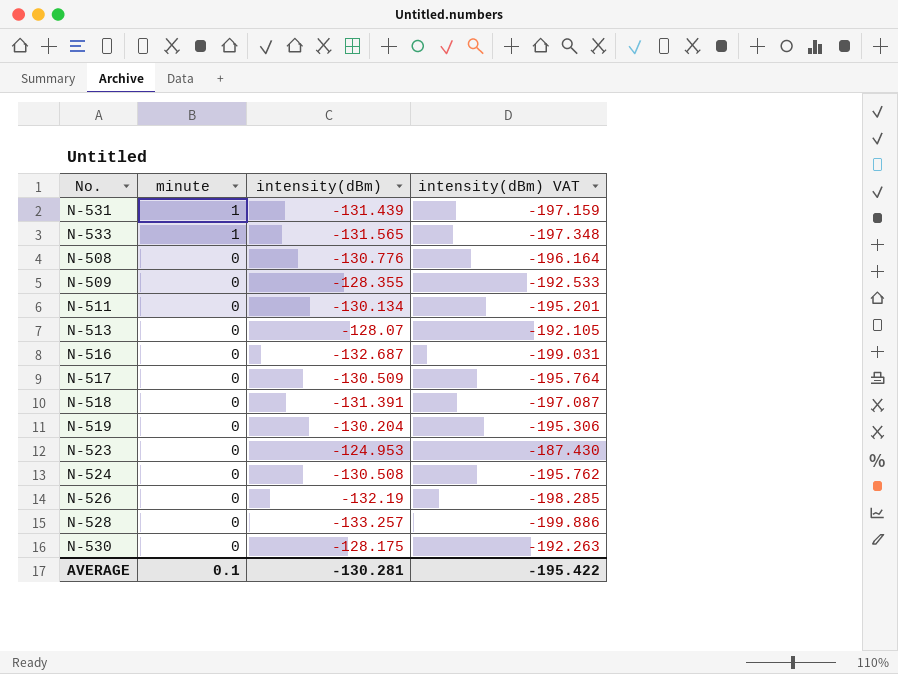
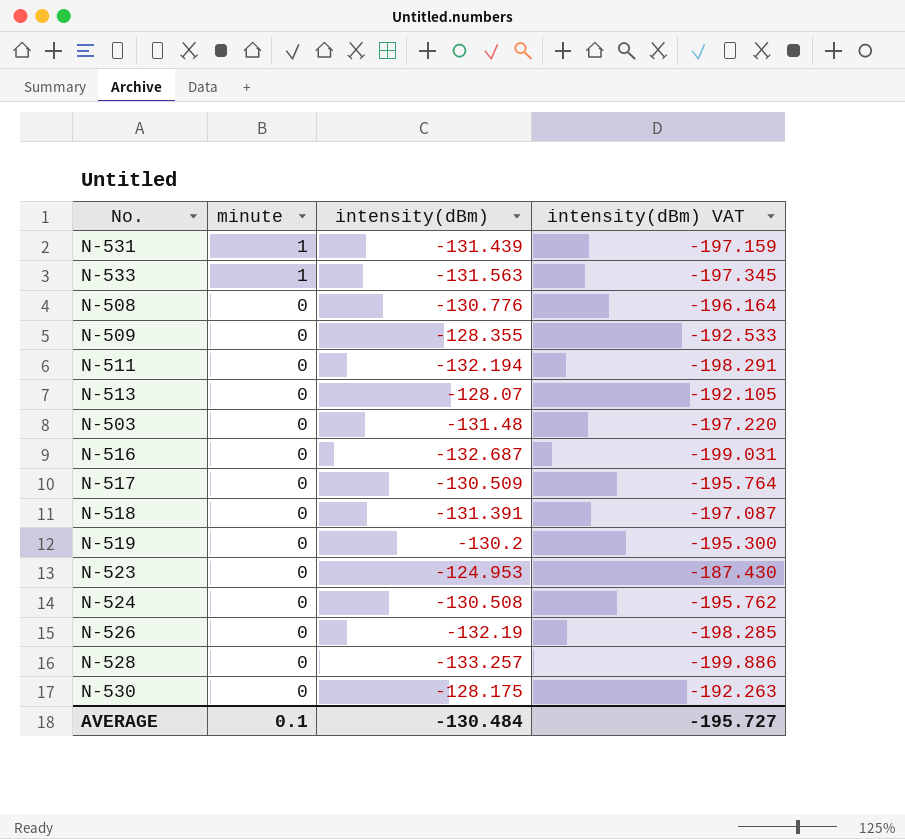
N-533 | intensity(dBm): -131.565 -> -131.563
N-533 | intensity(dBm) VAT: -197.348 -> -197.345
N-511 | intensity(dBm): -130.134 -> -132.194
N-511 | intensity(dBm) VAT: -195.201 -> -198.291
row N-503: none -> 0 | -131.48 | -197.220
N-519 | intensity(dBm): -130.204 -> -130.2
N-519 | intensity(dBm) VAT: -195.306 -> -195.300
AVERAGE | intensity(dBm): -130.281 -> -130.484
AVERAGE | intensity(dBm) VAT: -195.422 -> -195.727

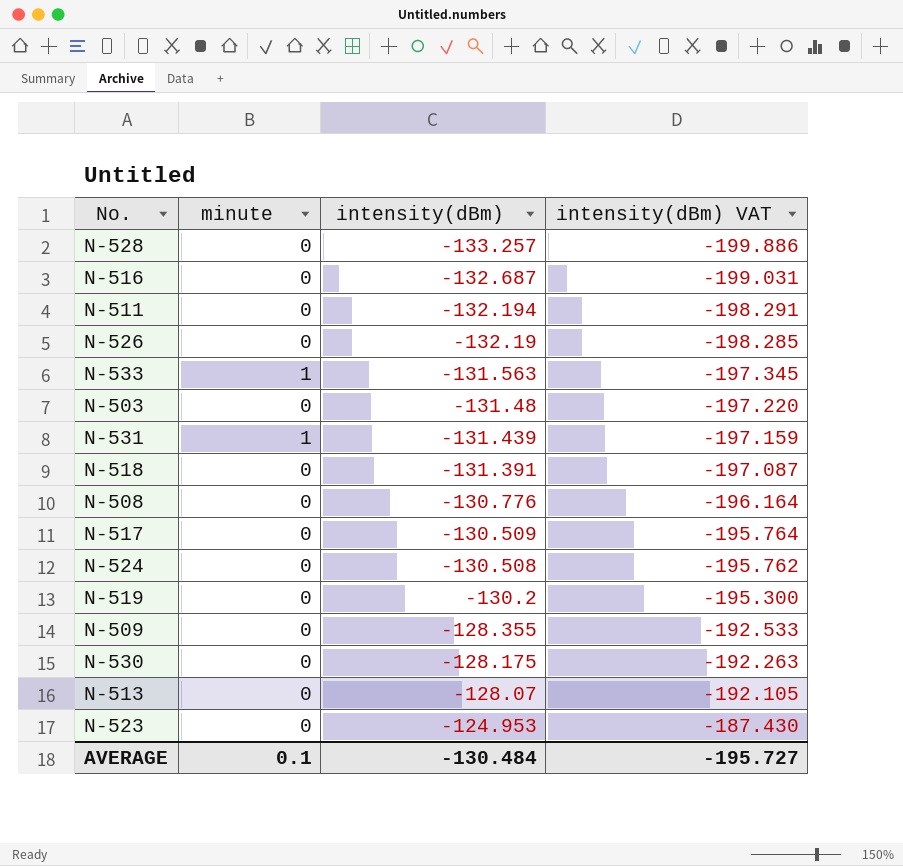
row order: minute descending -> intensity(dBm) ascending

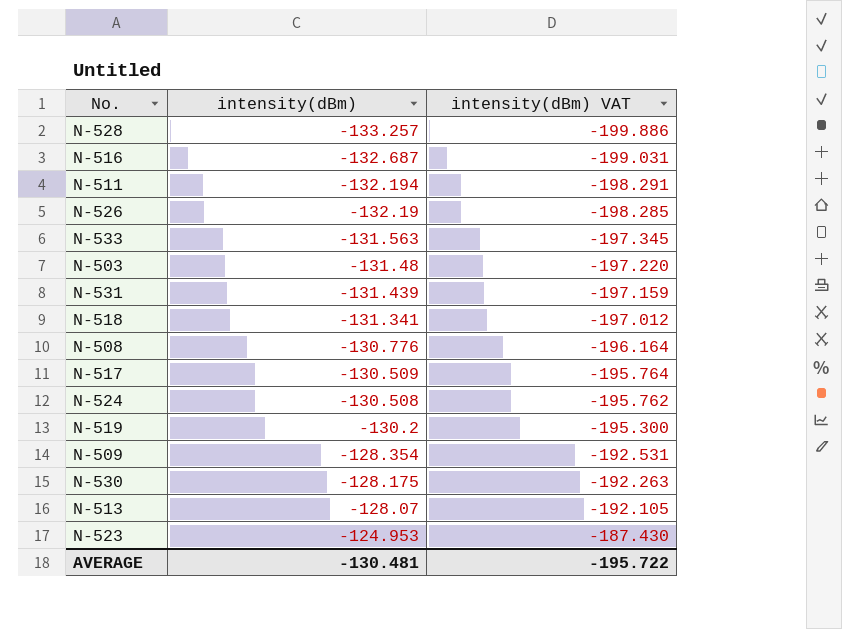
column minute | position: 2 -> none
N-518 | intensity(dBm): -131.391 -> -131.341
N-518 | intensity(dBm) VAT: -197.087 -> -197.012
N-509 | intensity(dBm): -128.355 -> -128.354
N-509 | intensity(dBm) VAT: -192.533 -> -192.531
AVERAGE | intensity(dBm): -130.484 -> -130.481
AVERAGE | intensity(dBm) VAT: -195.727 -> -195.722

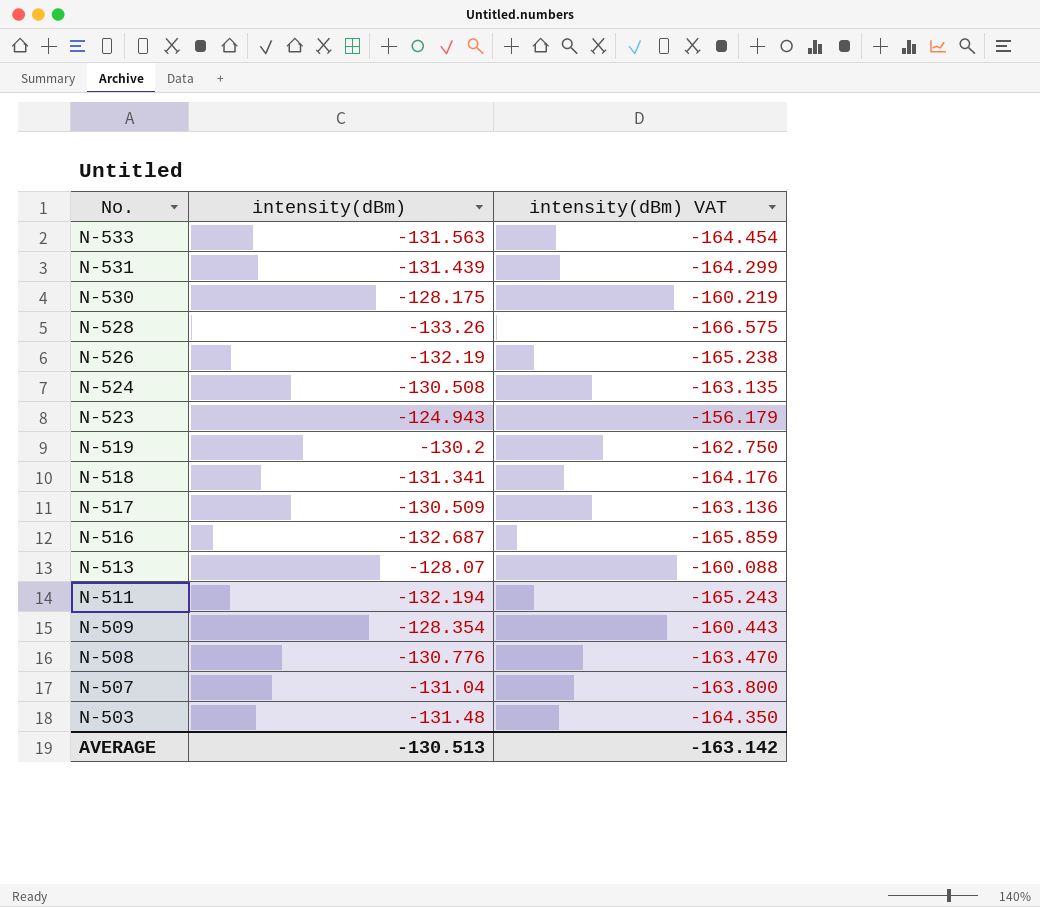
row order: intensity(dBm) ascending -> No. descending
column intensity(dBm) VAT | formula: [intensity(dBm)] * 1.5 -> [intensity(dBm)] * 1.25
N-528 | intensity(dBm): -133.257 -> -133.26
N-523 | intensity(dBm): -124.953 -> -124.943
row N-507: none -> -131.04 | -163.800
AVERAGE | intensity(dBm): -130.481 -> -130.513
AVERAGE | intensity(dBm) VAT: -195.722 -> -163.142

